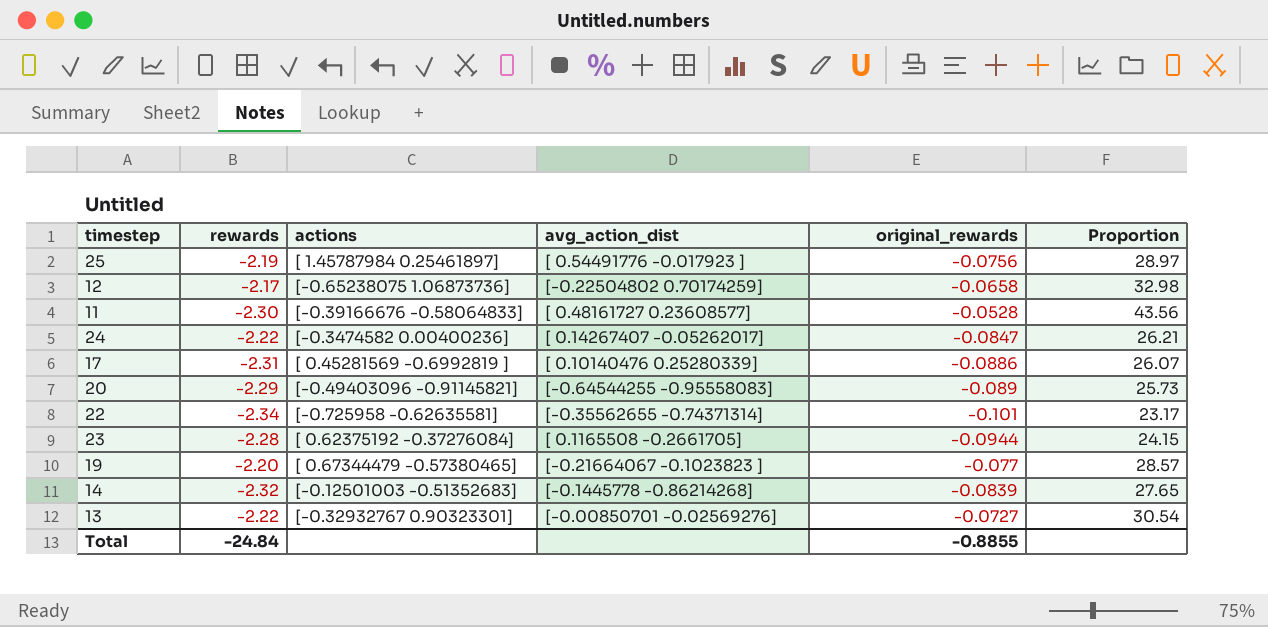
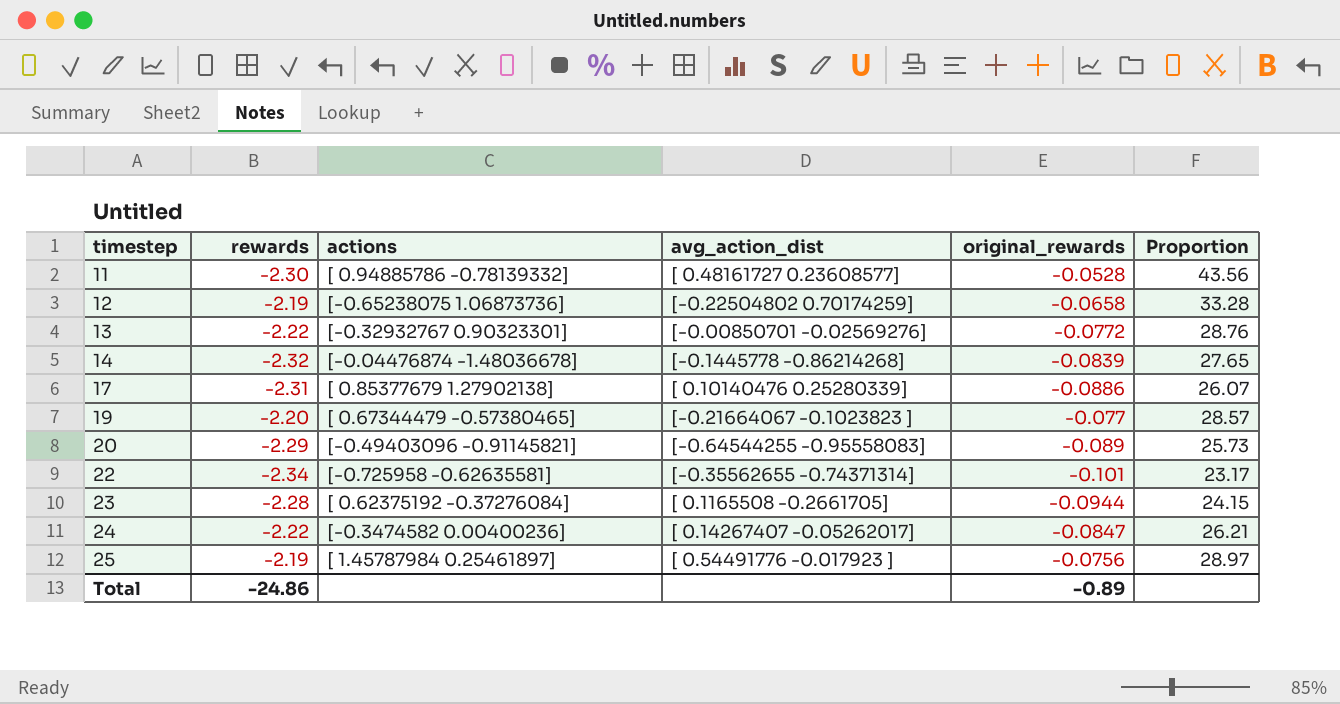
row order: none -> timestep ascending
11 | actions: [-0.39166676 -0.58064833] -> [ 0.94885786 -0.78139332]
12 | rewards: -2.17 -> -2.19
12 | Proportion: 32.98 -> 33.28
13 | original_rewards: -0.0727 -> -0.0772
13 | Proportion: 30.54 -> 28.76
14 | actions: [-0.12501003 -0.51352683] -> [-0.04476874 -1.48036678]
17 | actions: [ 0.45281569 -0.6992819 ] -> [ 0.85377679 1.27902138]
Total | rewards: -24.84 -> -24.86
Total | original_rewards: -0.8855 -> -0.89

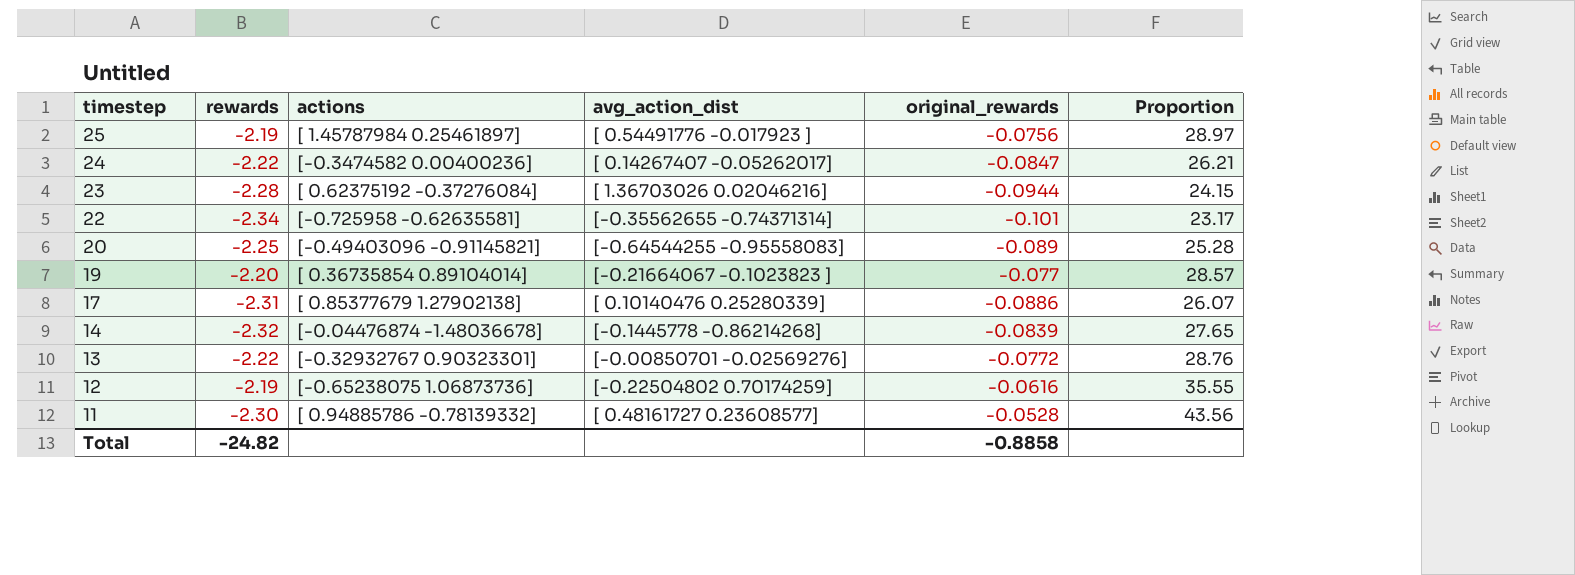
row order: timestep ascending -> timestep descending
23 | avg_action_dist: [ 0.1165508 -0.2661705] -> [ 1.36703026 0.02046216]
20 | rewards: -2.29 -> -2.25
20 | Proportion: 25.73 -> 25.28
19 | actions: [ 0.67344479 -0.57380465] -> [ 0.36735854 0.89104014]
12 | original_rewards: -0.0658 -> -0.0616
12 | Proportion: 33.28 -> 35.55
Total | rewards: -24.86 -> -24.82
Total | original_rewards: -0.89 -> -0.8858

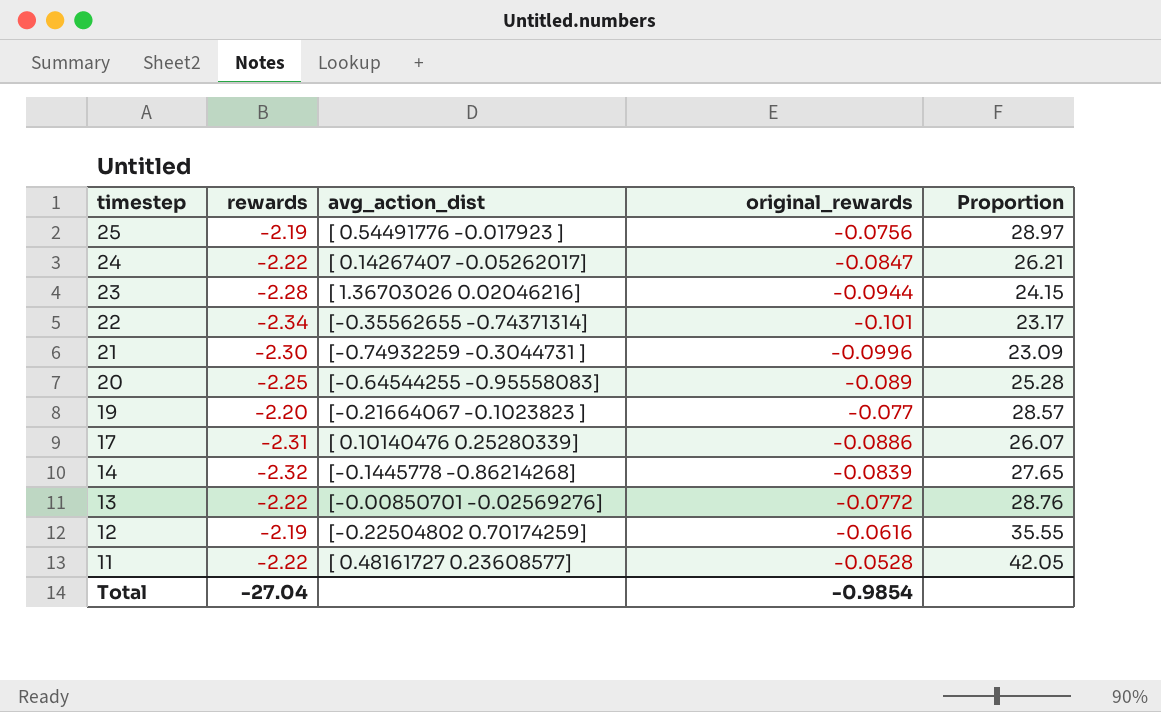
column actions | position: 3 -> none
row 21: none -> -2.30 | [-0.74932259 -0.3044731 ] | -0.0996 | 23.09
11 | rewards: -2.30 -> -2.22
11 | Proportion: 43.56 -> 42.05
Total | rewards: -24.82 -> -27.04
Total | original_rewards: -0.8858 -> -0.9854

